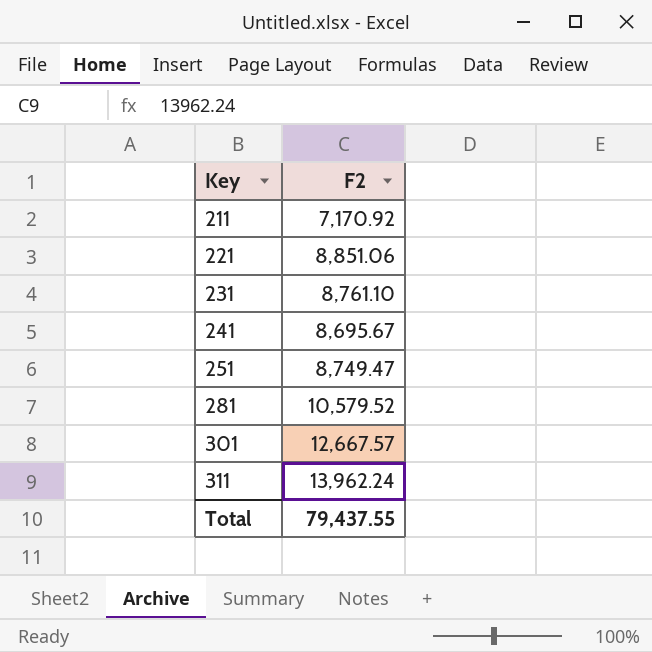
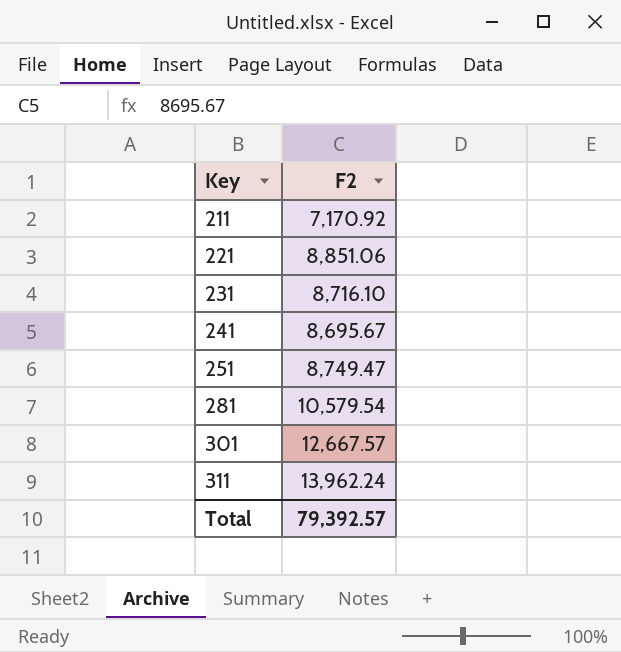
231 | F2: 8,761.10 -> 8,716.10
281 | F2: 10,579.52 -> 10,579.54
Total | F2: 79,437.55 -> 79,392.57

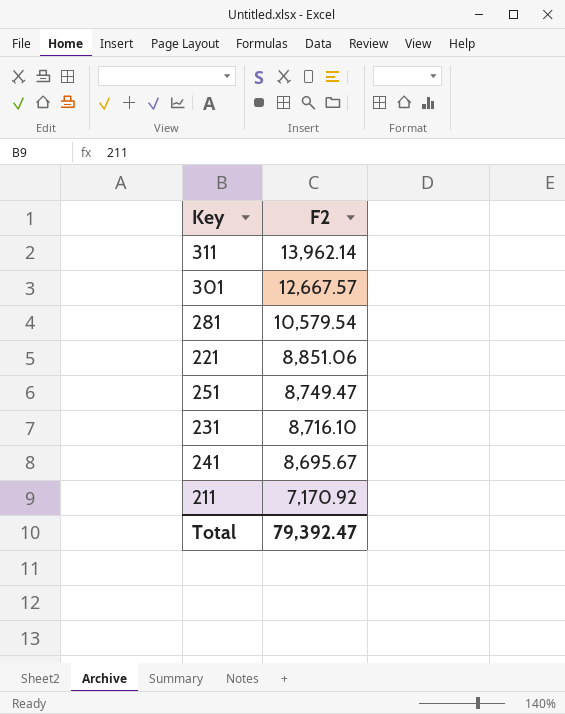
row order: Key ascending -> F2 descending
311 | F2: 13,962.24 -> 13,962.14
Total | F2: 79,392.57 -> 79,392.47

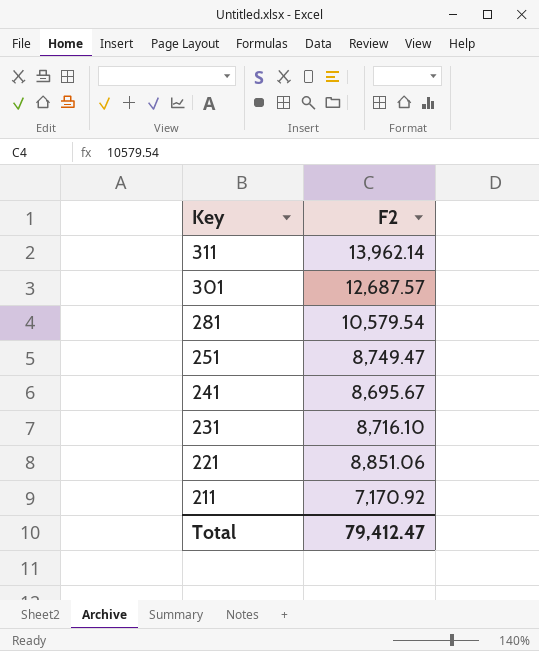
row order: F2 descending -> Key descending
301 | F2: 12,667.57 -> 12,687.57
Total | F2: 79,392.47 -> 79,412.47

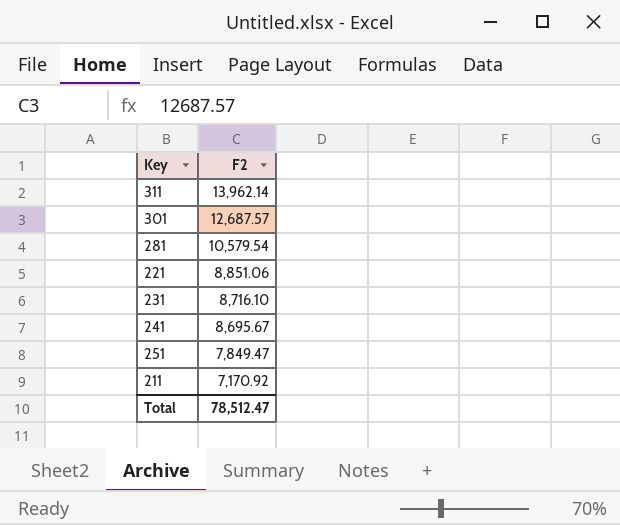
row order: Key descending -> F2 descending
251 | F2: 8,749.47 -> 7,849.47
Total | F2: 79,412.47 -> 78,512.47

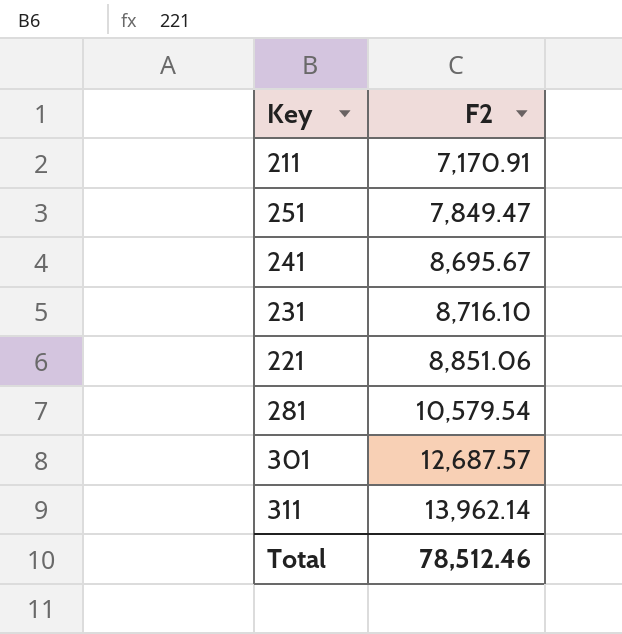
row order: F2 descending -> F2 ascending
211 | F2: 7,170.92 -> 7,170.91
Total | F2: 78,512.47 -> 78,512.46

